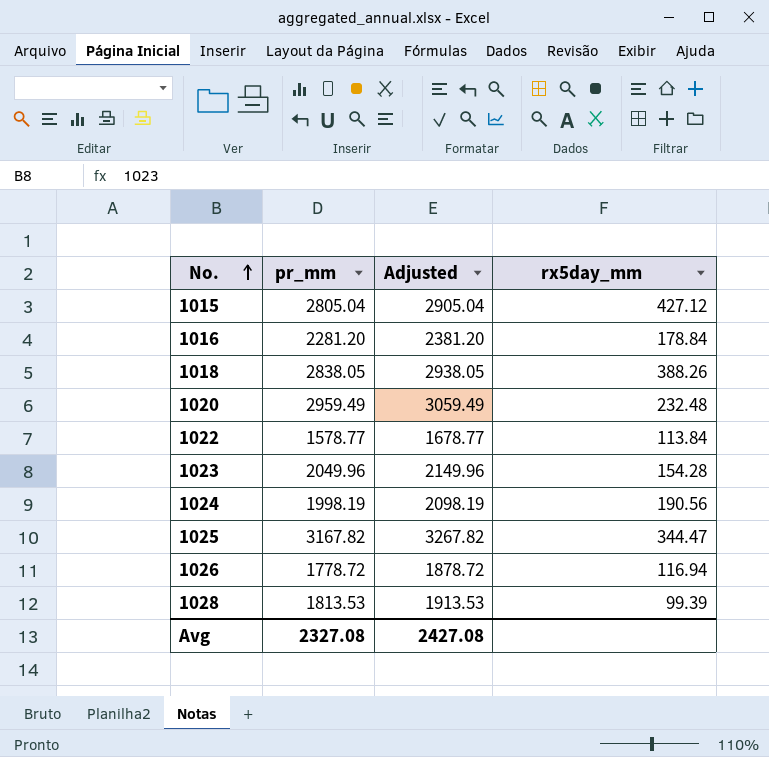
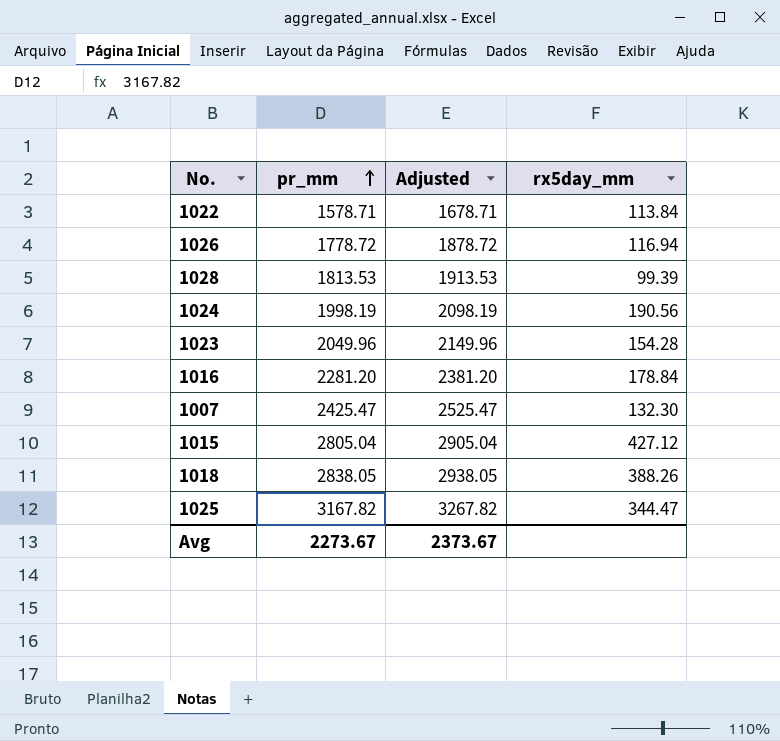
row order: No. ascending -> pr_mm ascending
row 1020: 2959.49 | 3059.49 | 232.48 -> none
1022 | pr_mm: 1578.77 -> 1578.71
1022 | Adjusted: 1678.77 -> 1678.71
row 1007: none -> 2425.47 | 2525.47 | 132.30
Avg | pr_mm: 2327.08 -> 2273.67
Avg | Adjusted: 2427.08 -> 2373.67

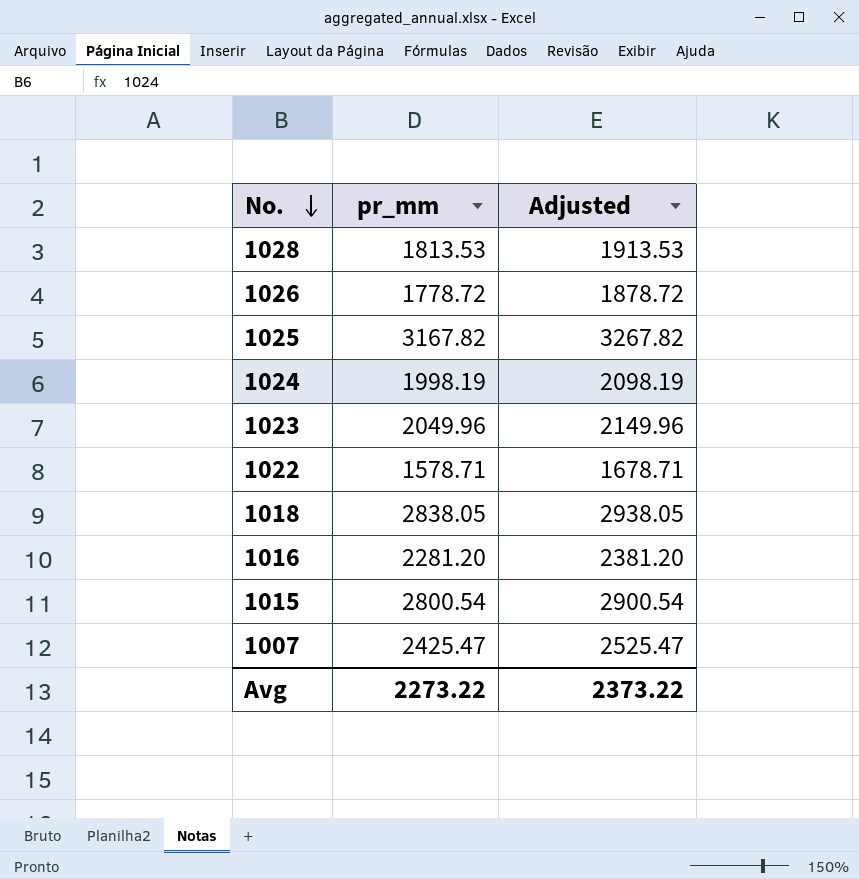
row order: pr_mm ascending -> No. descending
column rx5day_mm | position: 4 -> none
1015 | pr_mm: 2805.04 -> 2800.54
1015 | Adjusted: 2905.04 -> 2900.54
Avg | pr_mm: 2273.67 -> 2273.22
Avg | Adjusted: 2373.67 -> 2373.22

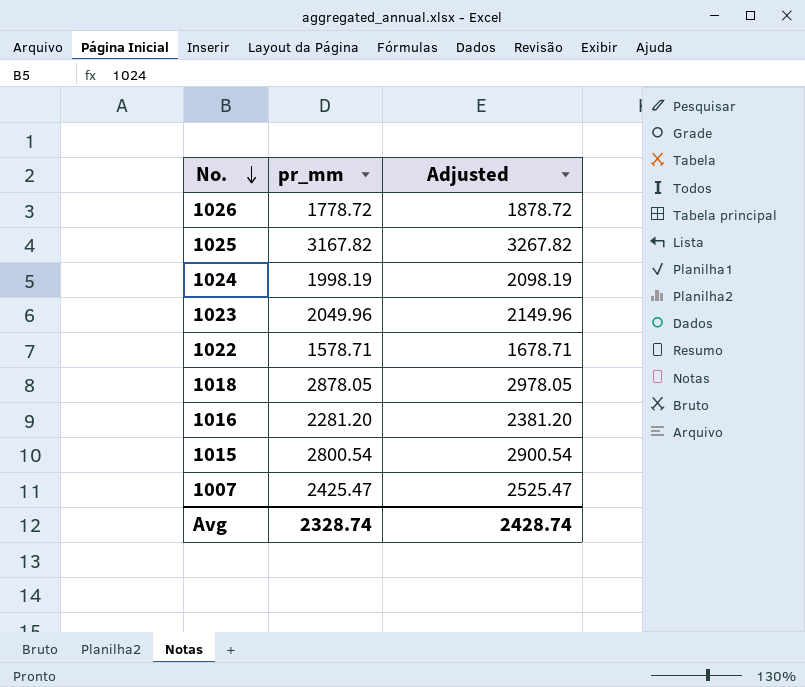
row 1028: 1813.53 | 1913.53 -> none
1018 | pr_mm: 2838.05 -> 2878.05
1018 | Adjusted: 2938.05 -> 2978.05
Avg | pr_mm: 2273.22 -> 2328.74
Avg | Adjusted: 2373.22 -> 2428.74

